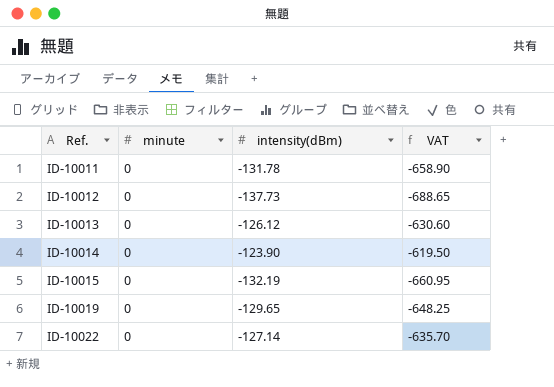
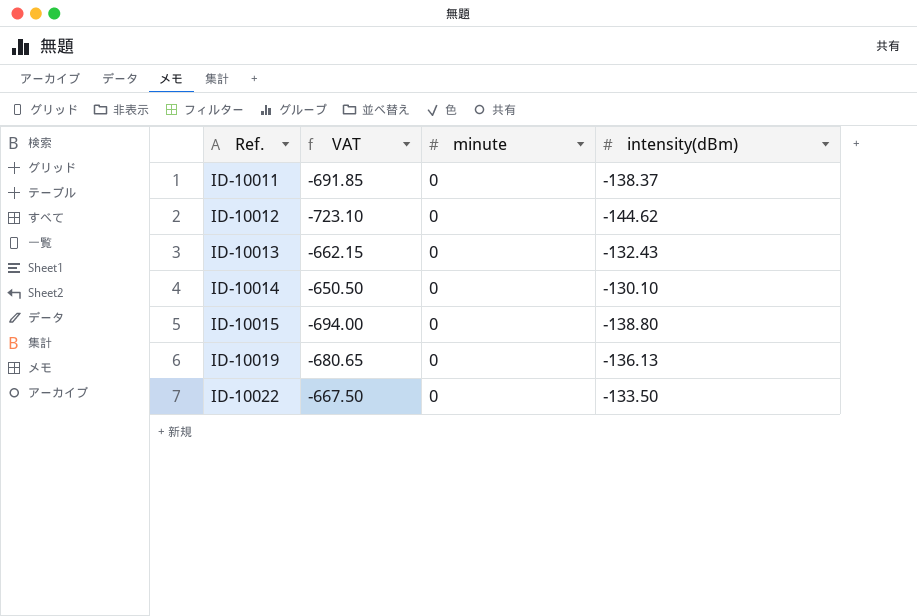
column VAT | position: 4 -> 2
ID-10011 | VAT: -658.90 -> -691.85
ID-10011 | intensity(dBm): -131.78 -> -138.37
ID-10012 | VAT: -688.65 -> -723.10
ID-10012 | intensity(dBm): -137.73 -> -144.62
ID-10013 | VAT: -630.60 -> -662.15
ID-10013 | intensity(dBm): -126.12 -> -132.43
ID-10014 | VAT: -619.50 -> -650.50
ID-10014 | intensity(dBm): -123.90 -> -130.10
ID-10015 | VAT: -660.95 -> -694.00
ID-10015 | intensity(dBm): -132.19 -> -138.80
ID-10019 | VAT: -648.25 -> -680.65
ID-10019 | intensity(dBm): -129.65 -> -136.13
ID-10022 | VAT: -635.70 -> -667.50
ID-10022 | intensity(dBm): -127.14 -> -133.50

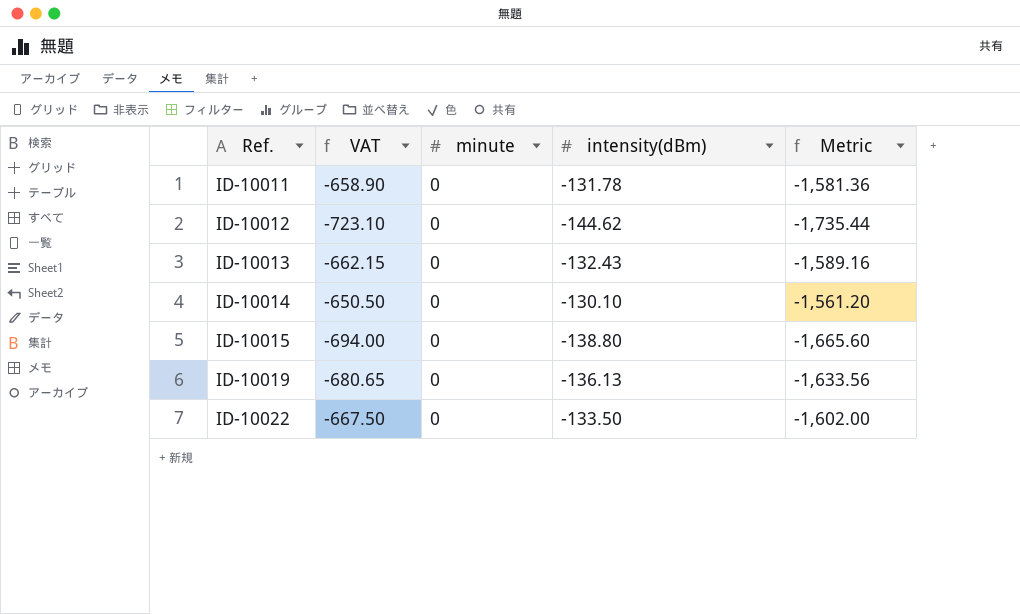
column Metric | formula: none -> [intensity(dBm)] * 12
ID-10011 | VAT: -691.85 -> -658.90
ID-10011 | intensity(dBm): -138.37 -> -131.78

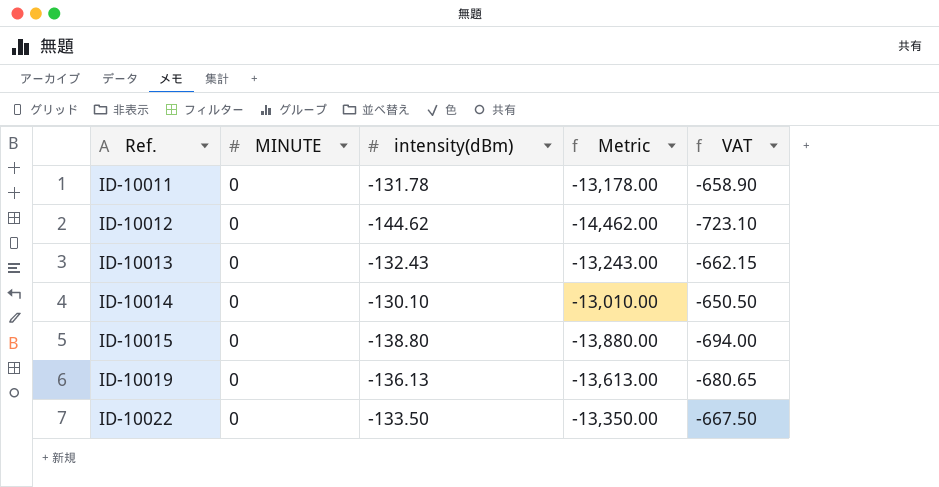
column name: minute -> MINUTE
column Metric | formula: [intensity(dBm)] * 12 -> [intensity(dBm)] * 100
column VAT | position: 2 -> 5

